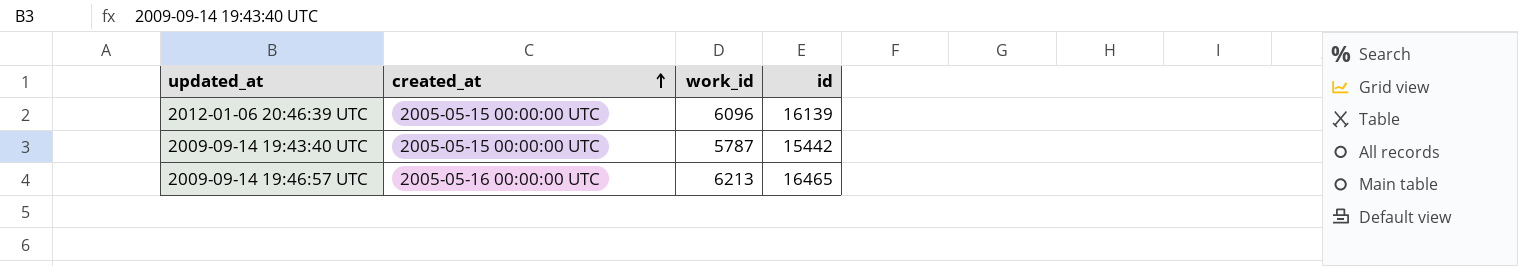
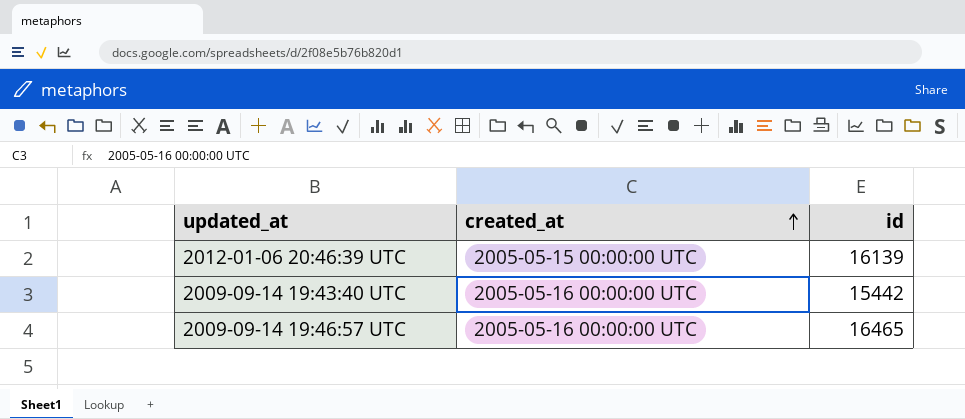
column work_id | position: 3 -> none
2009-09-14 19:43:40 UTC | created_at: 2005-05-15 00:00:00 UTC -> 2005-05-16 00:00:00 UTC

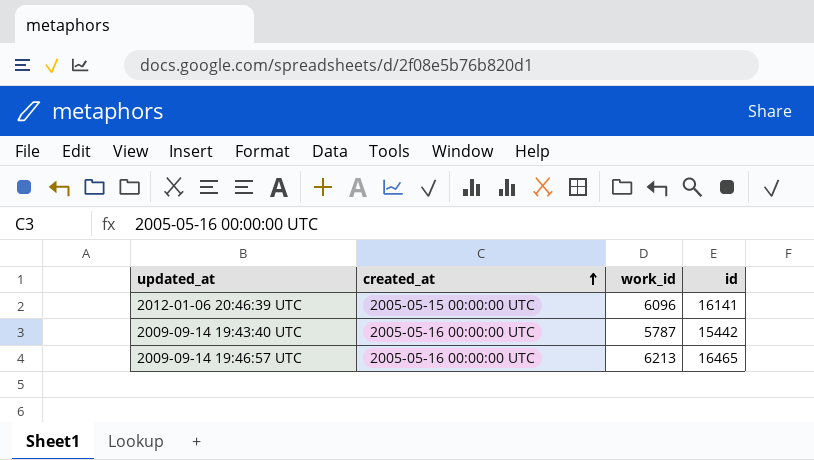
column work_id | position: none -> 3
2012-01-06 20:46:39 UTC | id: 16139 -> 16141

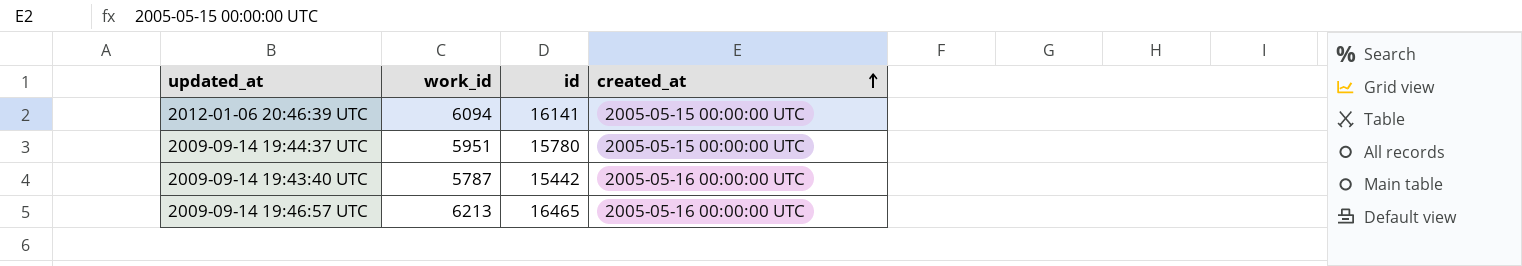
column created_at | position: 2 -> 4
2012-01-06 20:46:39 UTC | work_id: 6096 -> 6094
row 2009-09-14 19:44:37 UTC: none -> 5951 | 15780 | 2005-05-15 00:00:00 UTC

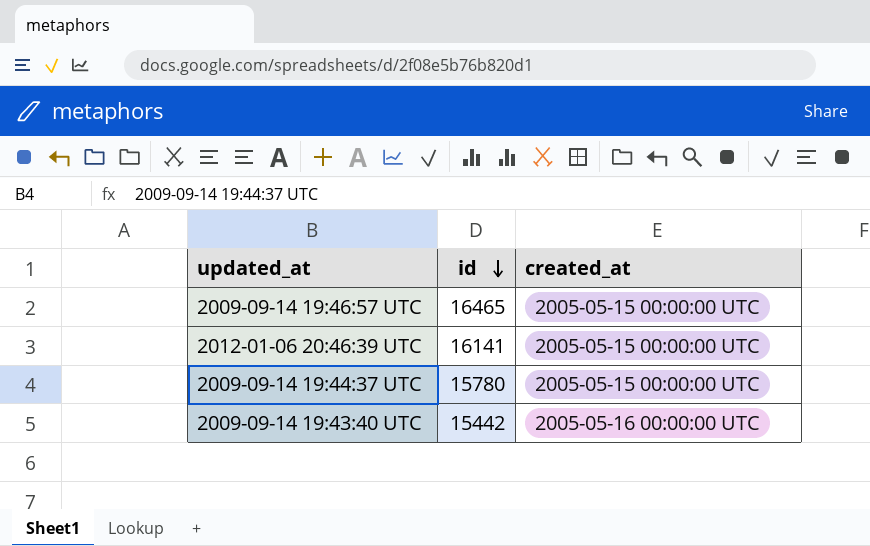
row order: created_at ascending -> id descending
column work_id | position: 2 -> none
2009-09-14 19:46:57 UTC | created_at: 2005-05-16 00:00:00 UTC -> 2005-05-15 00:00:00 UTC

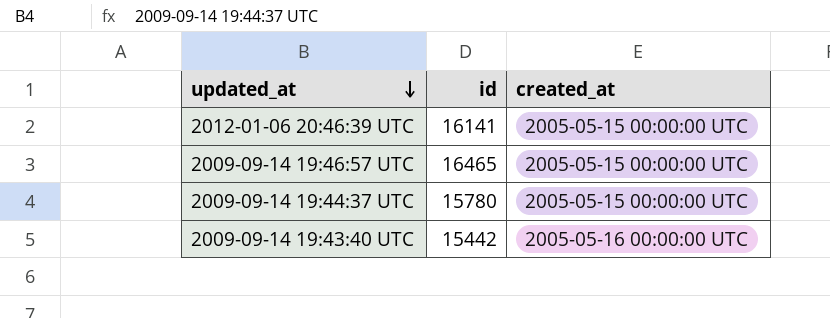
row order: id descending -> updated_at descending

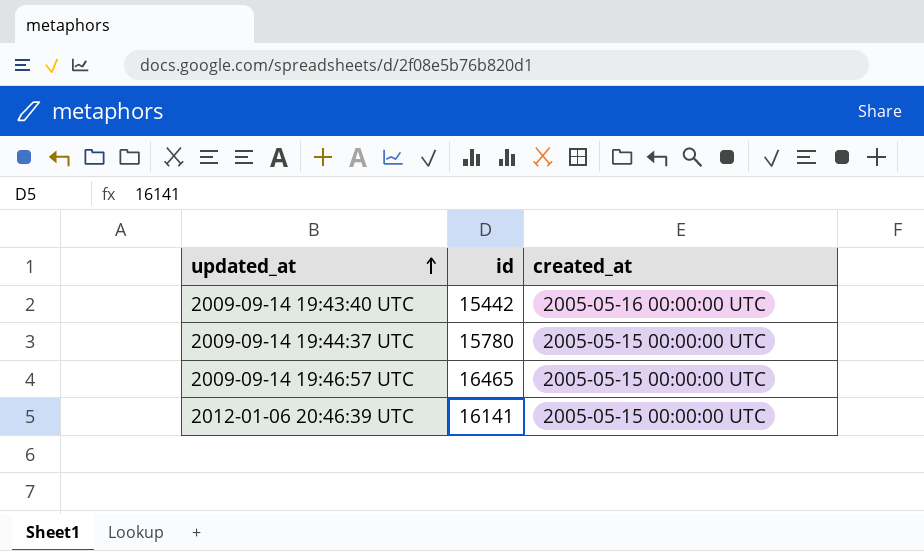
row order: updated_at descending -> updated_at ascending

